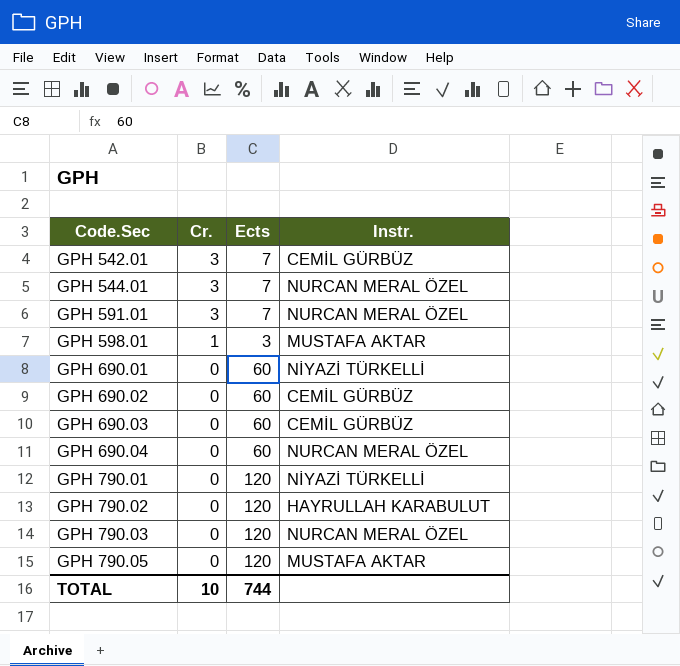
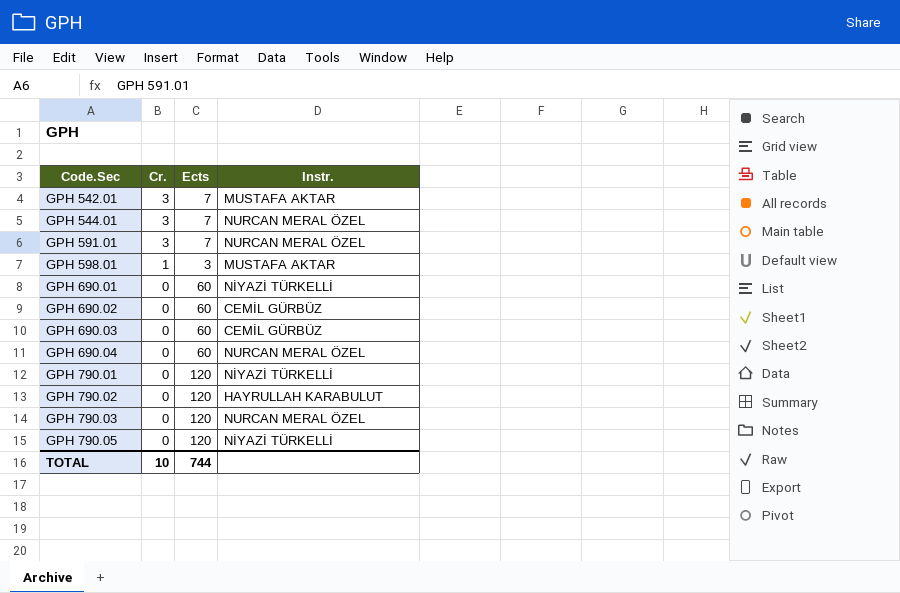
GPH 542.01 | Instr.: CEMİL GÜRBÜZ -> MUSTAFA AKTAR
GPH 790.05 | Instr.: MUSTAFA AKTAR -> NİYAZİ TÜRKELLİ

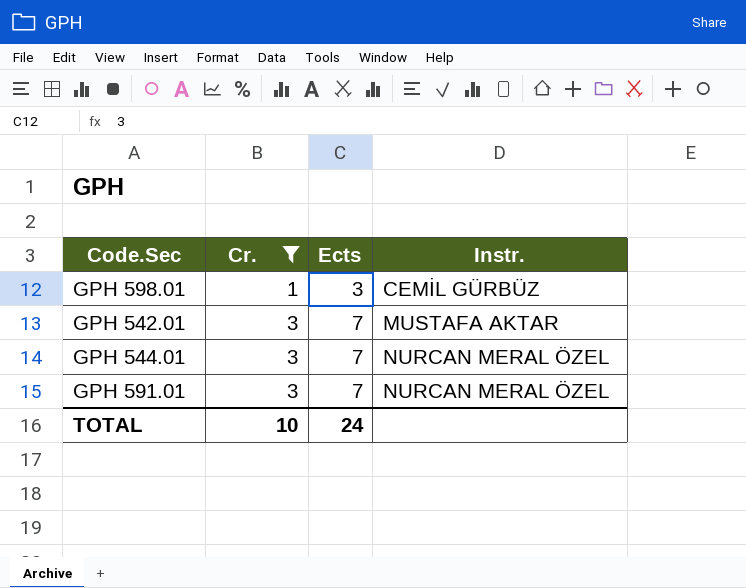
filter: none -> Cr. != 0
row order: Code.Sec ascending -> Cr. ascending
GPH 598.01 | Instr.: MUSTAFA AKTAR -> CEMİL GÜRBÜZ
TOTAL | Ects: 744 -> 24

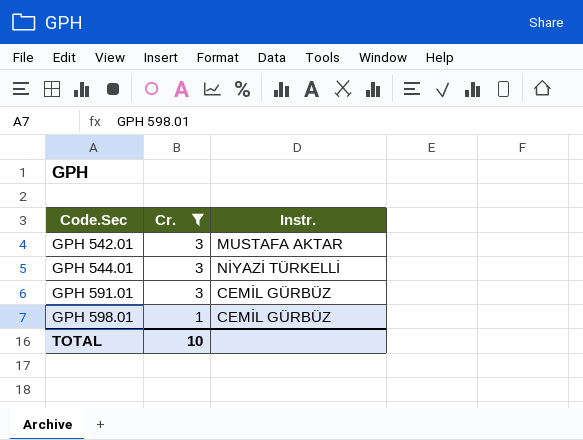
row order: Cr. ascending -> Code.Sec ascending
column Ects | position: 3 -> none
GPH 544.01 | Instr.: NURCAN MERAL ÖZEL -> NİYAZİ TÜRKELLİ
GPH 591.01 | Instr.: NURCAN MERAL ÖZEL -> CEMİL GÜRBÜZ

